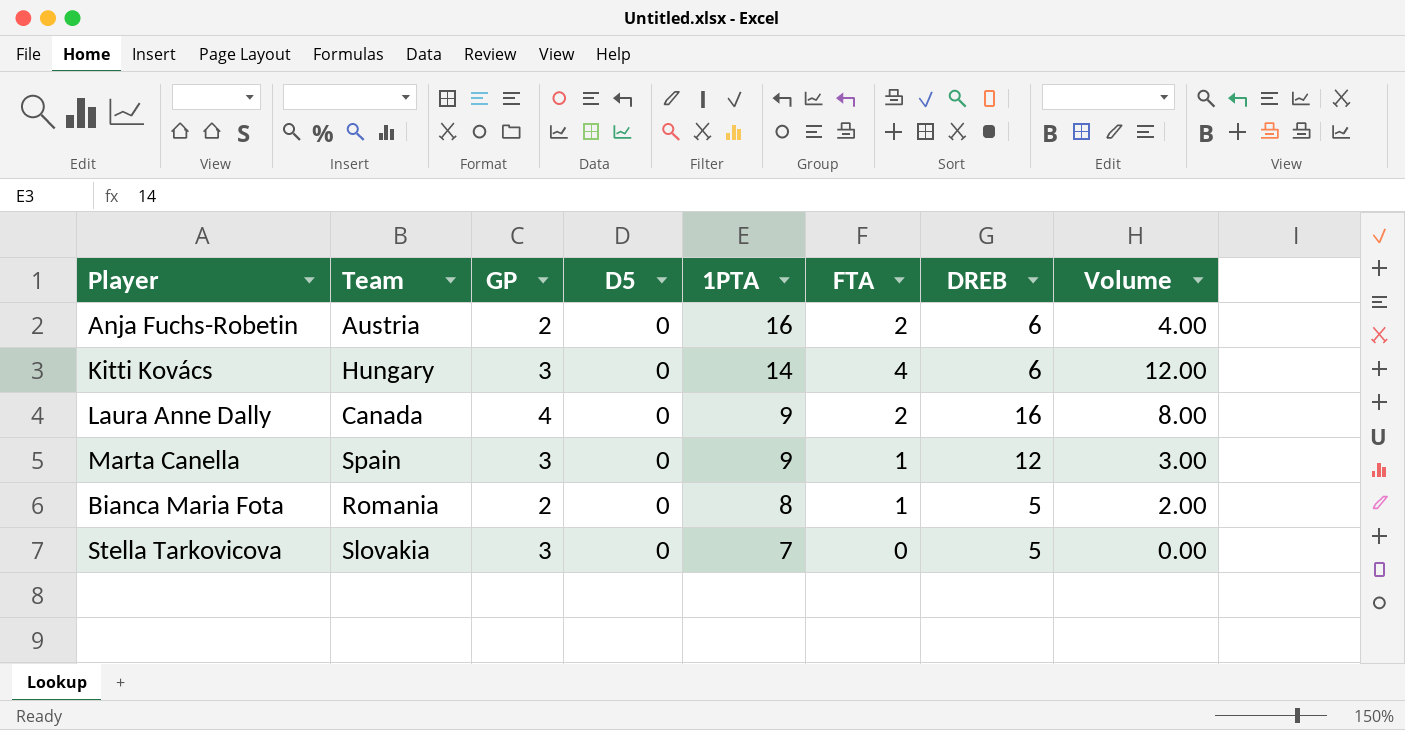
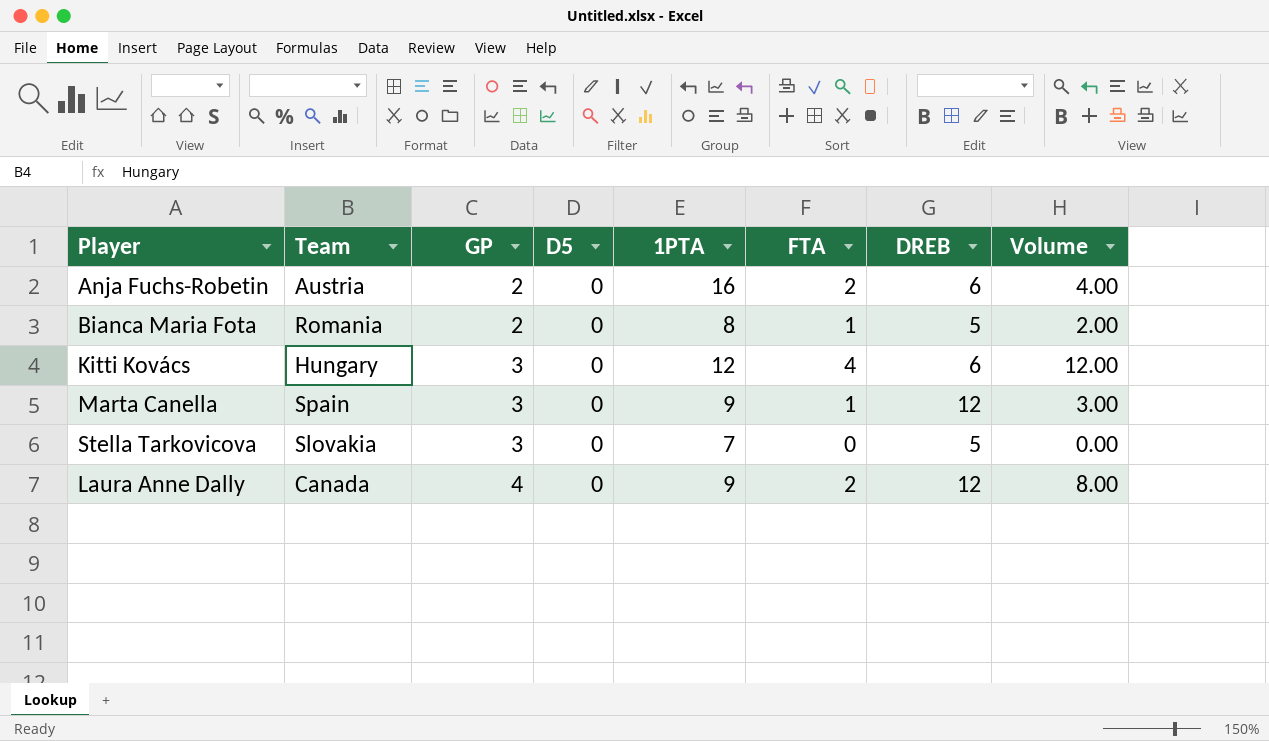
row order: 1PTA descending -> GP ascending
Kitti Kovács | 1PTA: 14 -> 12
Laura Anne Dally | DREB: 16 -> 12

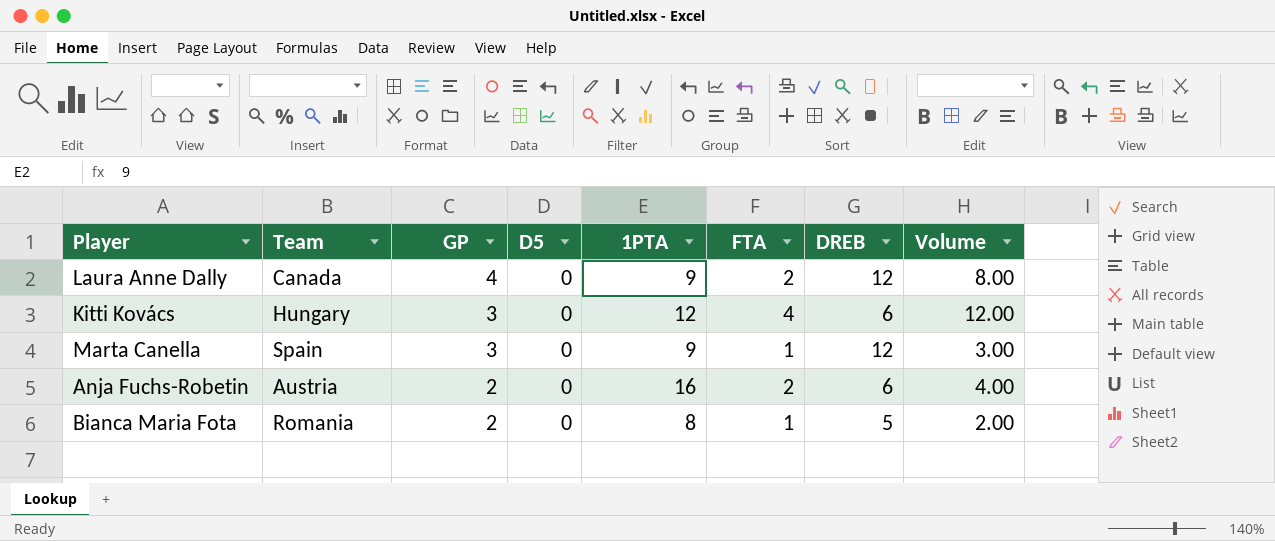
row order: GP ascending -> GP descending
row Stella Tarkovicova: Slovakia | 3 | 0 | 7 | 0 | 5 | 0.00 -> none

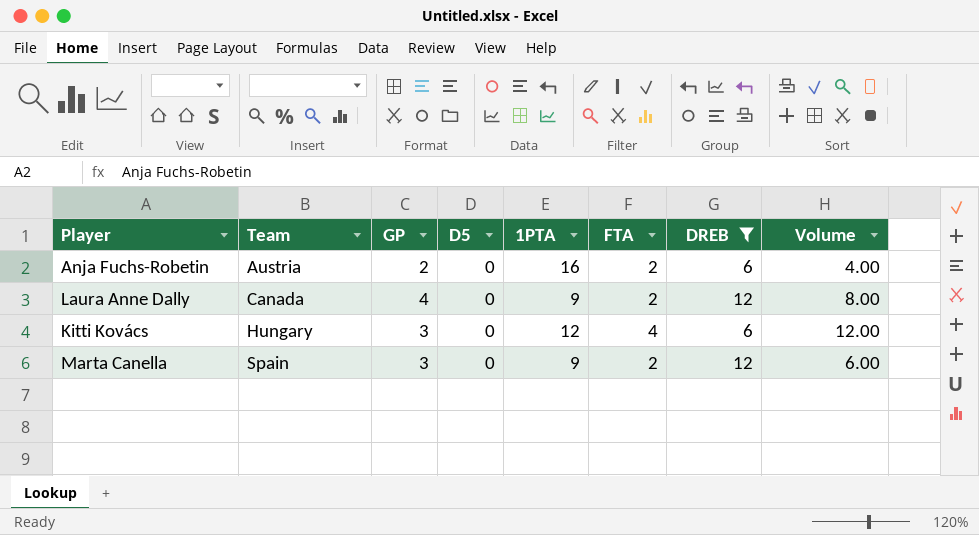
filter: none -> DREB != 5
row order: GP descending -> Team ascending
Marta Canella | FTA: 1 -> 2
Marta Canella | Volume: 3.00 -> 6.00

